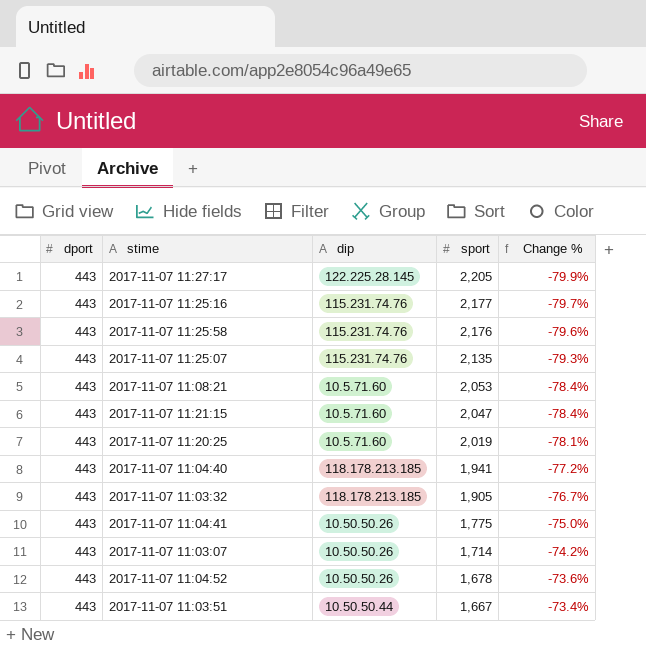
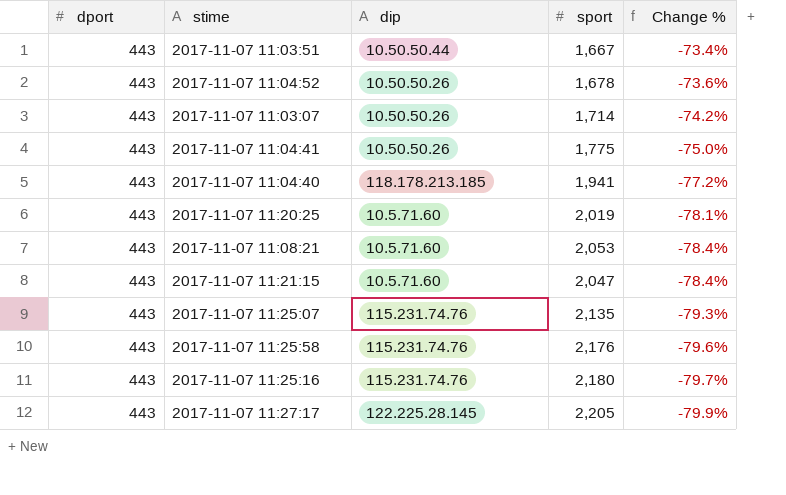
row order: sport descending -> Change % descending
row 2017-11-07 11:03:32: 443 | 118.178.213.185 | 1,905 | -76.7% -> none
2017-11-07 11:25:16 | sport: 2,177 -> 2,180

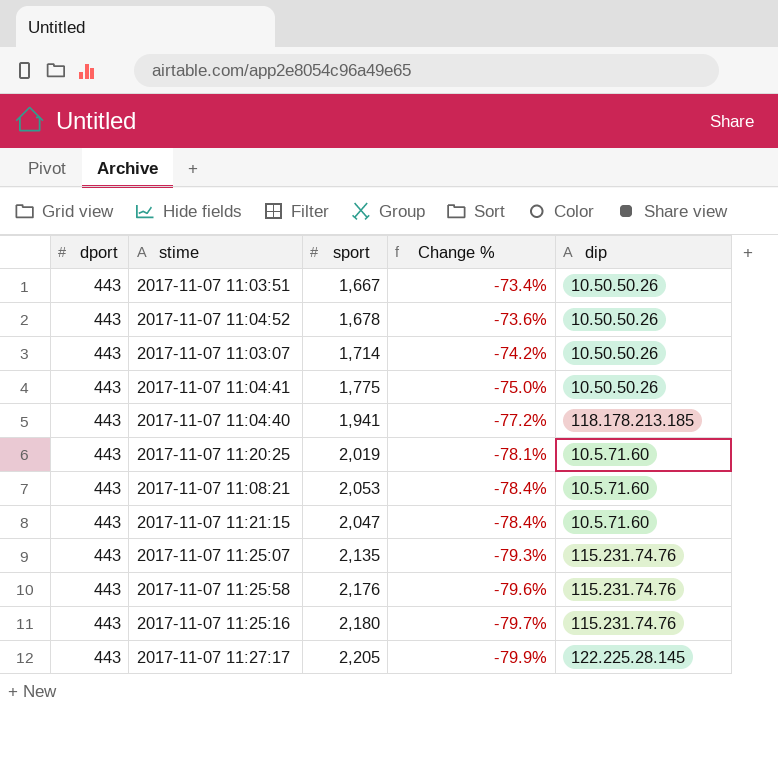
column dip | position: 3 -> 5
2017-11-07 11:03:51 | dip: 10.50.50.44 -> 10.50.50.26

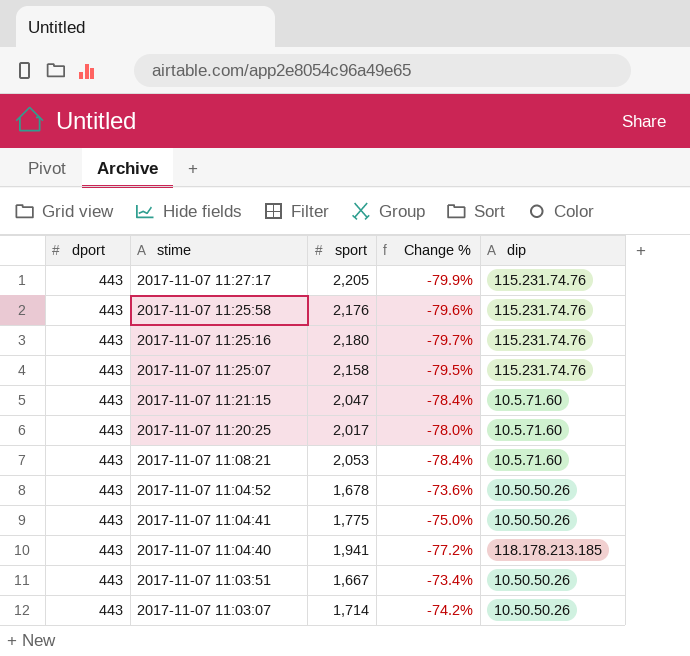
row order: Change % descending -> stime descending
2017-11-07 11:27:17 | dip: 122.225.28.145 -> 115.231.74.76
2017-11-07 11:25:07 | sport: 2,135 -> 2,158
2017-11-07 11:25:07 | Change %: -79.3% -> -79.5%
2017-11-07 11:20:25 | sport: 2,019 -> 2,017
2017-11-07 11:20:25 | Change %: -78.1% -> -78.0%

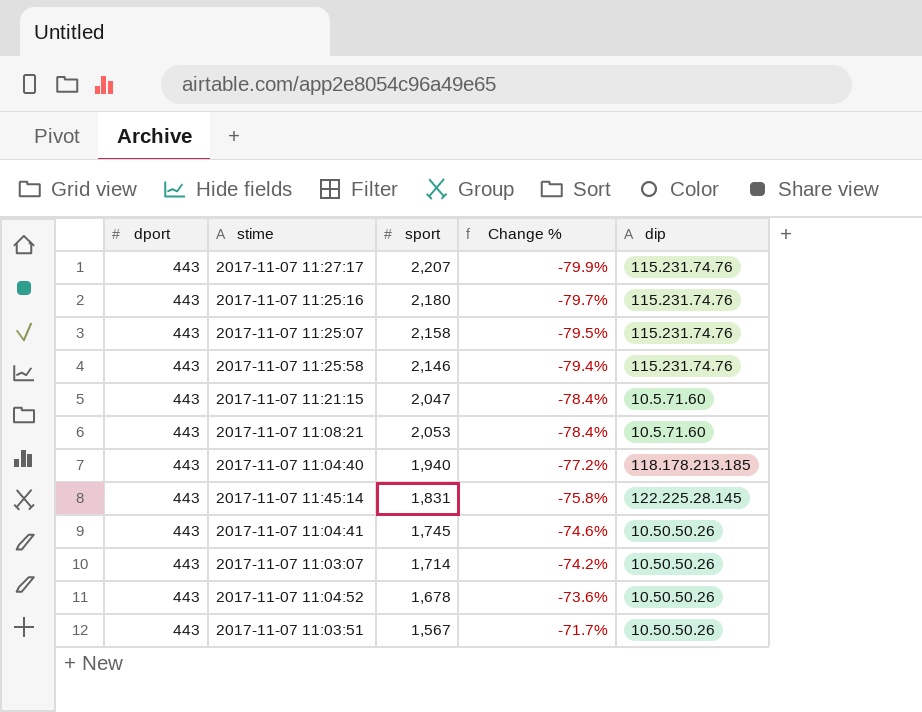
row order: stime descending -> Change % ascending
row 2017-11-07 11:20:25: 443 | 2,017 | -78.0% | 10.5.71.60 -> none
2017-11-07 11:27:17 | sport: 2,205 -> 2,207
2017-11-07 11:25:58 | sport: 2,176 -> 2,146
2017-11-07 11:25:58 | Change %: -79.6% -> -79.4%
2017-11-07 11:04:40 | sport: 1,941 -> 1,940
row 2017-11-07 11:45:14: none -> 443 | 1,831 | -75.8% | 122.225.28.145
2017-11-07 11:04:41 | sport: 1,775 -> 1,745
2017-11-07 11:04:41 | Change %: -75.0% -> -74.6%
2017-11-07 11:03:51 | sport: 1,667 -> 1,567
2017-11-07 11:03:51 | Change %: -73.4% -> -71.7%

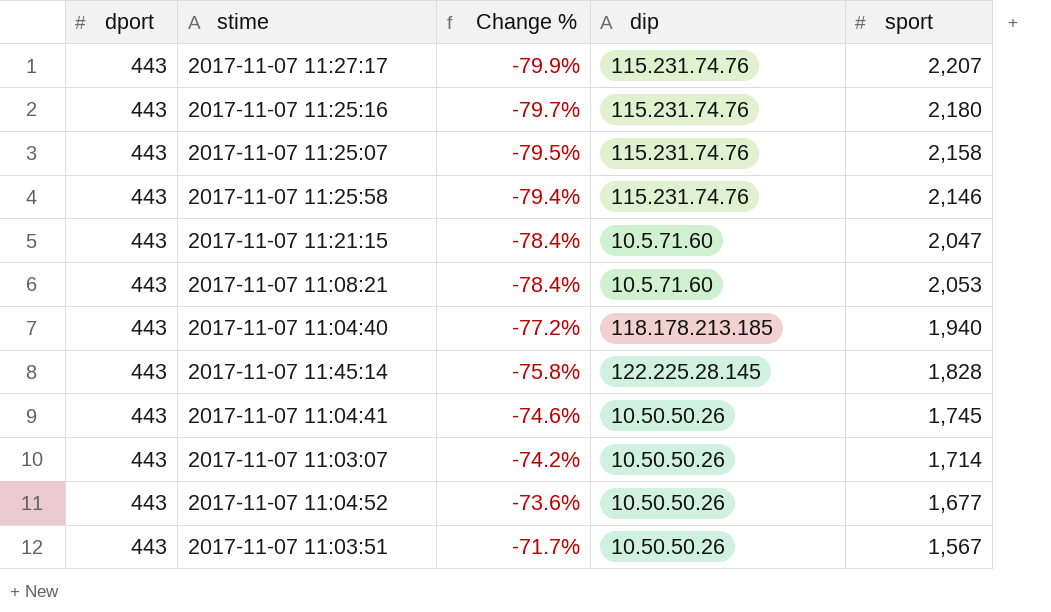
column sport | position: 3 -> 5
2017-11-07 11:45:14 | sport: 1,831 -> 1,828
2017-11-07 11:04:52 | sport: 1,678 -> 1,677

